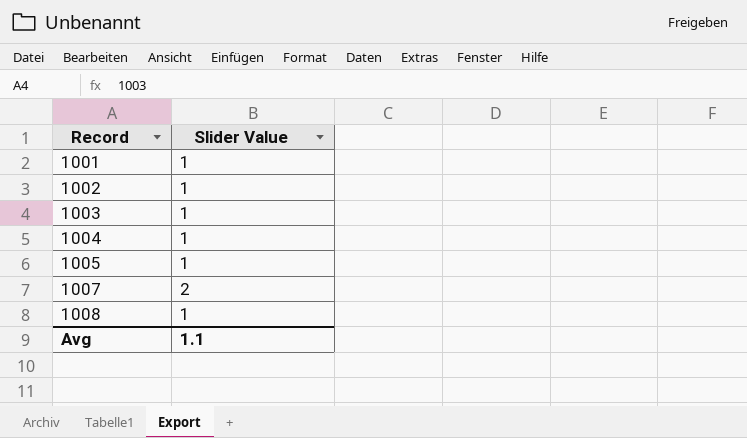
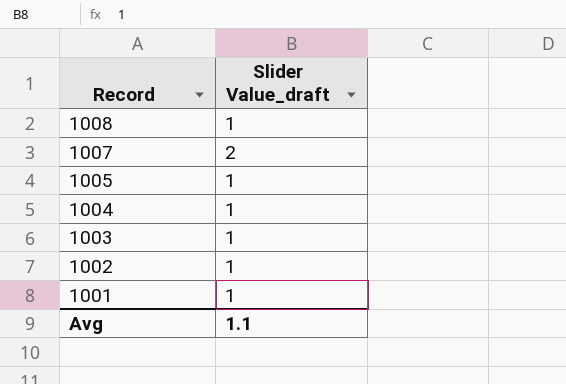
row order: Record ascending -> Record descending
column name: Slider Value -> Slider Value_draft

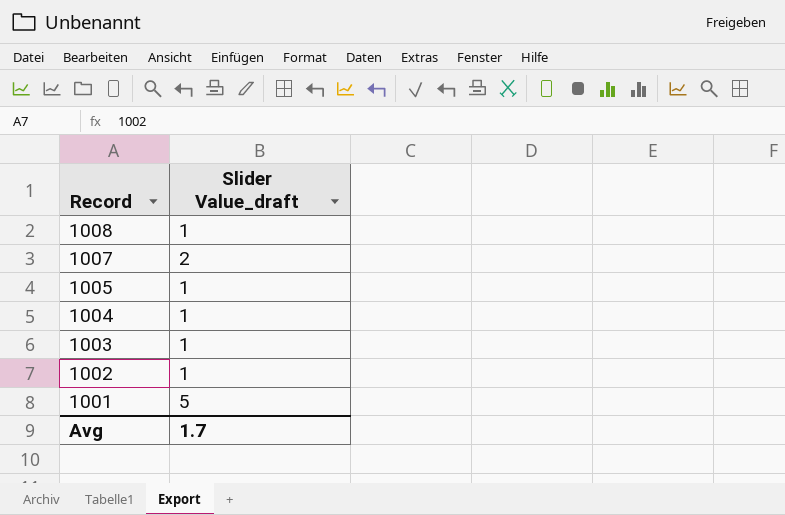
1001 | Slider Value_draft: 1 -> 5
Avg | Slider Value_draft: 1.1 -> 1.7

